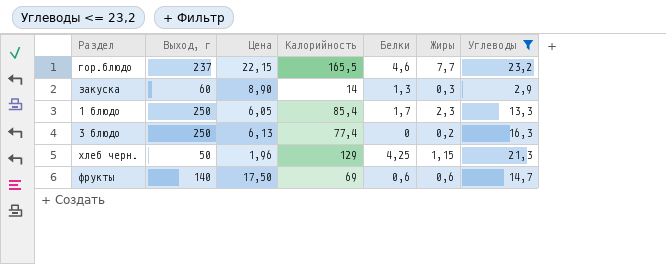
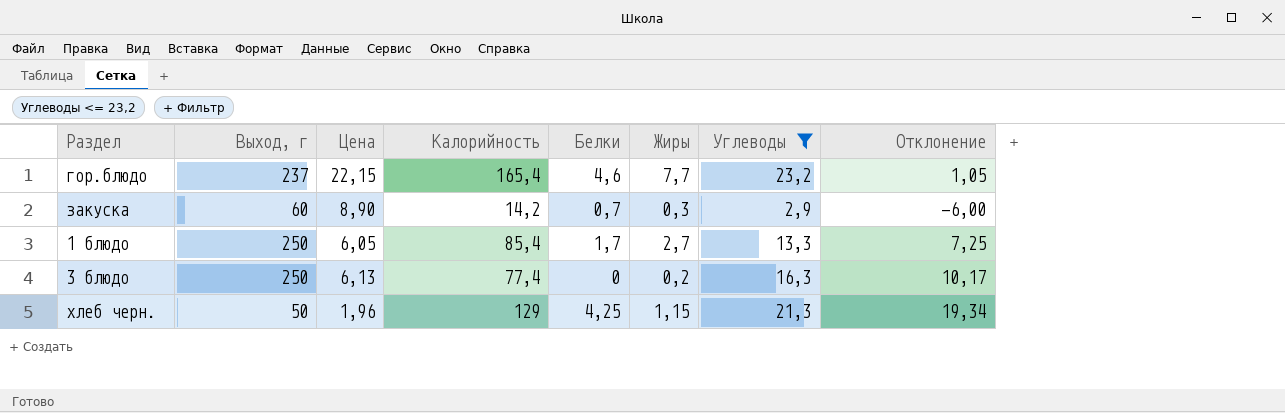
column Отклонение | formula: none -> [Углеводы] - [Цена]
row фрукты: 140 | 17,50 | 69 | 0,6 | 0,6 | 14,7 -> none
гор.блюдо | Калорийность: 165,5 -> 165,4
закуска | Калорийность: 14 -> 14,2
закуска | Белки: 1,3 -> 0,7
1 блюдо | Жиры: 2,3 -> 2,7

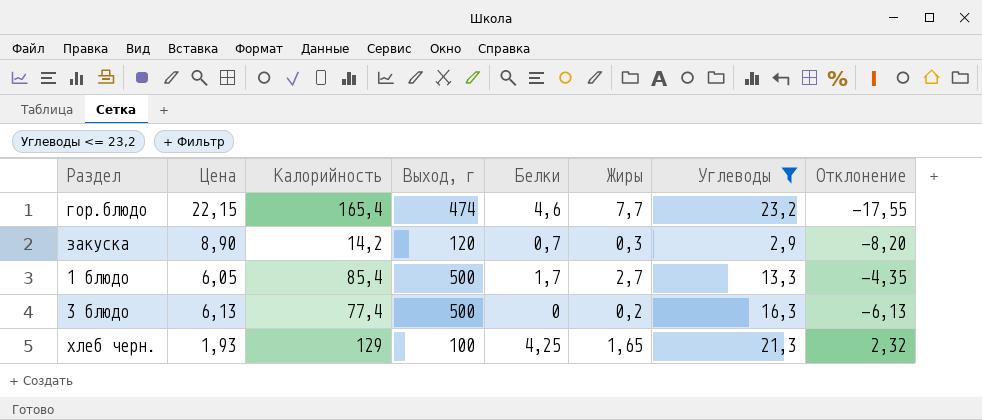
column Выход, г | position: 2 -> 4
column Отклонение | formula: [Углеводы] - [Цена] -> [Белки] - [Цена]
гор.блюдо | Выход, г: 237 -> 474
закуска | Выход, г: 60 -> 120
1 блюдо | Выход, г: 250 -> 500
3 блюдо | Выход, г: 250 -> 500
хлеб черн. | Цена: 1,96 -> 1,93
хлеб черн. | Выход, г: 50 -> 100
хлеб черн. | Жиры: 1,15 -> 1,65

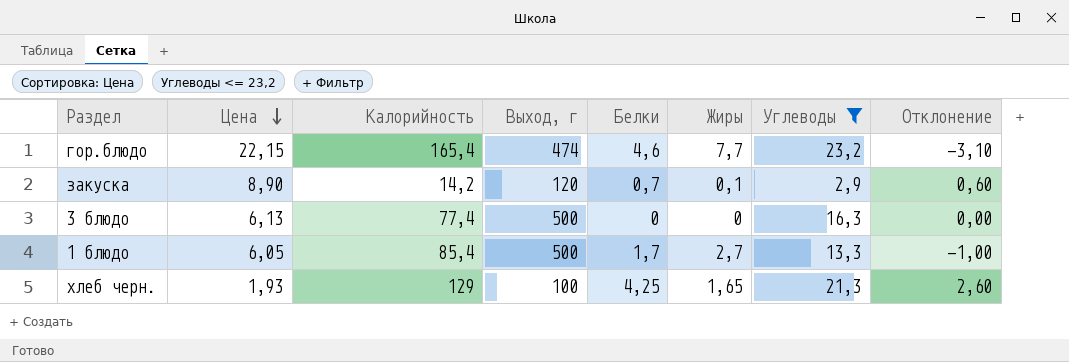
row order: none -> Цена descending
column Отклонение | formula: [Белки] - [Цена] -> [Белки] - [Жиры]
закуска | Жиры: 0,3 -> 0,1
3 блюдо | Жиры: 0,2 -> 0

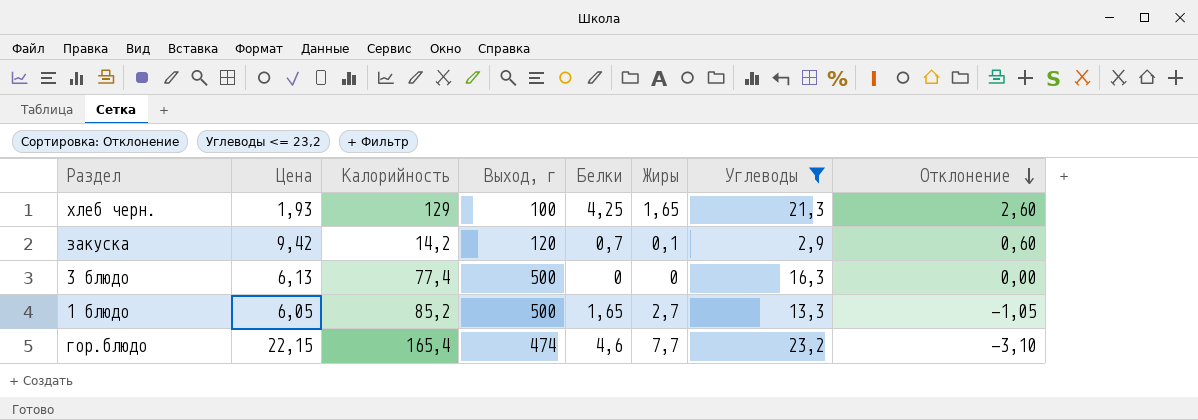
row order: Цена descending -> Отклонение descending
закуска | Цена: 8,90 -> 9,42
1 блюдо | Калорийность: 85,4 -> 85,2
1 блюдо | Белки: 1,7 -> 1,65
1 блюдо | Отклонение: -1,00 -> -1,05

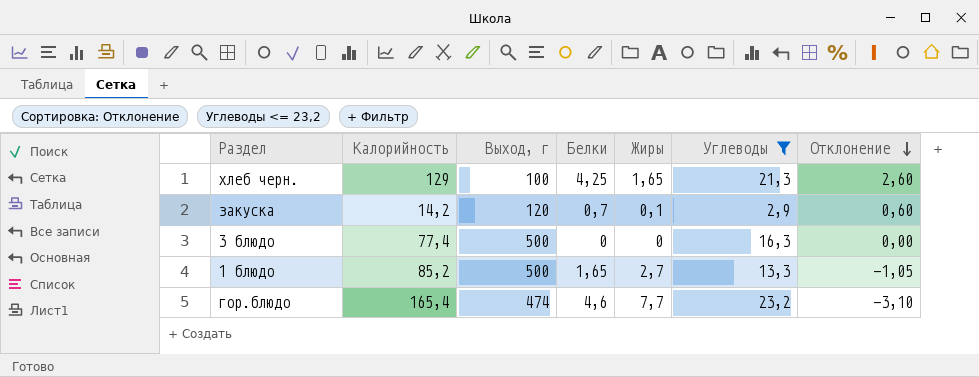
column Цена | position: 2 -> none

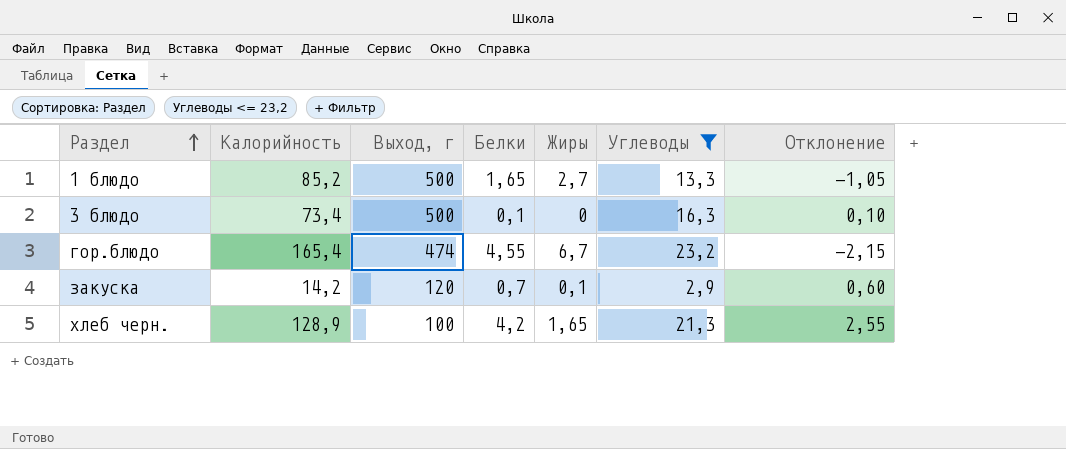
row order: Отклонение descending -> Раздел ascending
3 блюдо | Калорийность: 77,4 -> 73,4
3 блюдо | Белки: 0 -> 0,1
3 блюдо | Отклонение: 0,00 -> 0,10
гор.блюдо | Белки: 4,6 -> 4,55
гор.блюдо | Жиры: 7,7 -> 6,7
гор.блюдо | Отклонение: -3,10 -> -2,15
хлеб черн. | Калорийность: 129 -> 128,9
хлеб черн. | Белки: 4,25 -> 4,2
хлеб черн. | Отклонение: 2,60 -> 2,55

